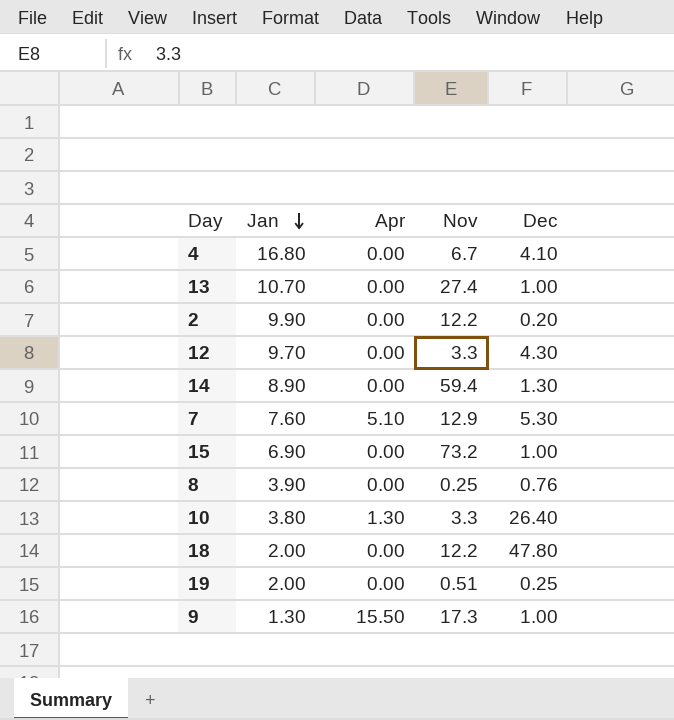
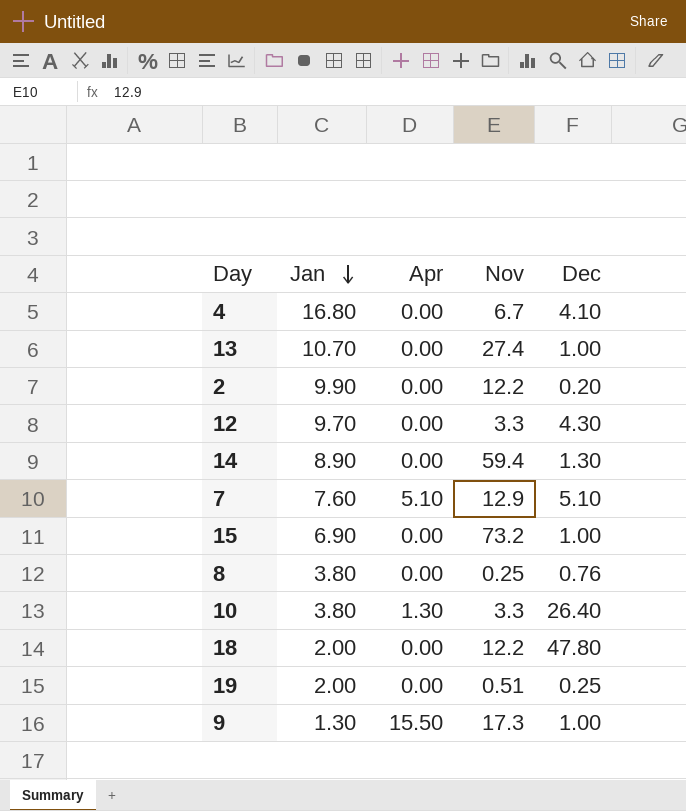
7 | Dec: 5.30 -> 5.10
8 | Jan: 3.90 -> 3.80

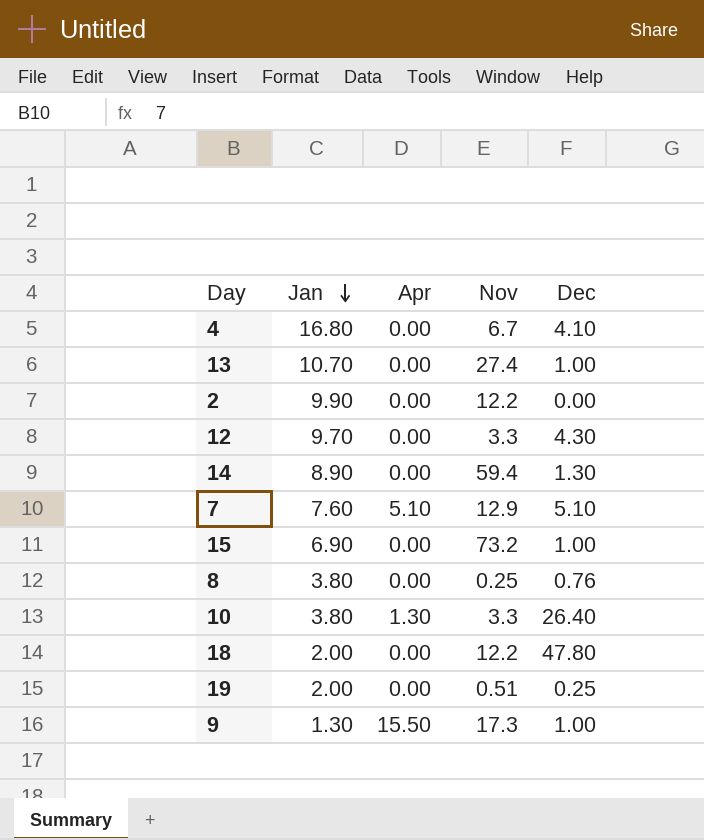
2 | Dec: 0.20 -> 0.00

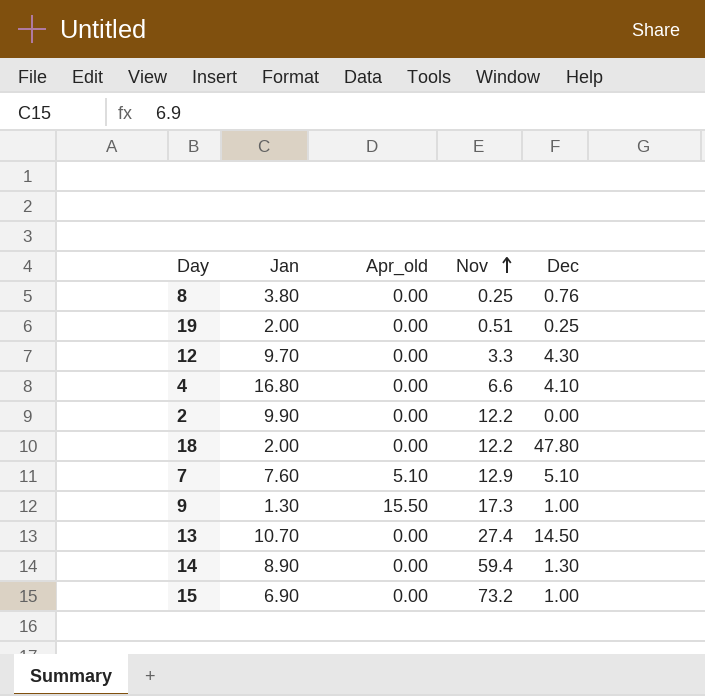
row order: Jan descending -> Nov ascending
column name: Apr -> Apr_old
row 10: 3.80 | 1.30 | 3.3 | 26.40 -> none
4 | Nov: 6.7 -> 6.6
13 | Dec: 1.00 -> 14.50

